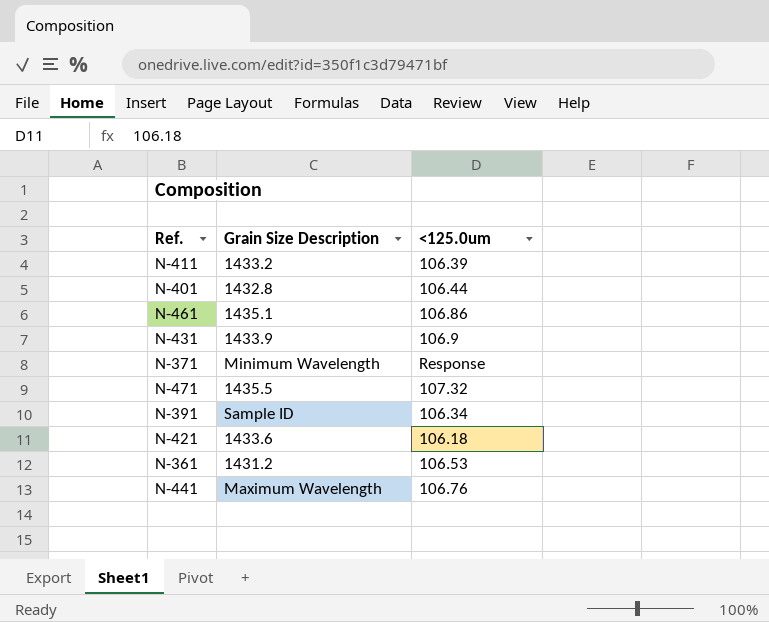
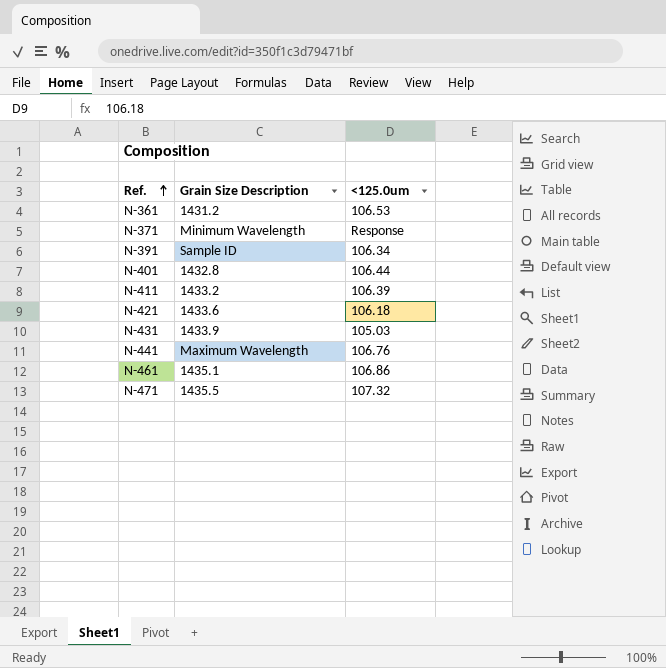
row order: none -> Ref. ascending
N-431 | <125.0um: 106.9 -> 105.03

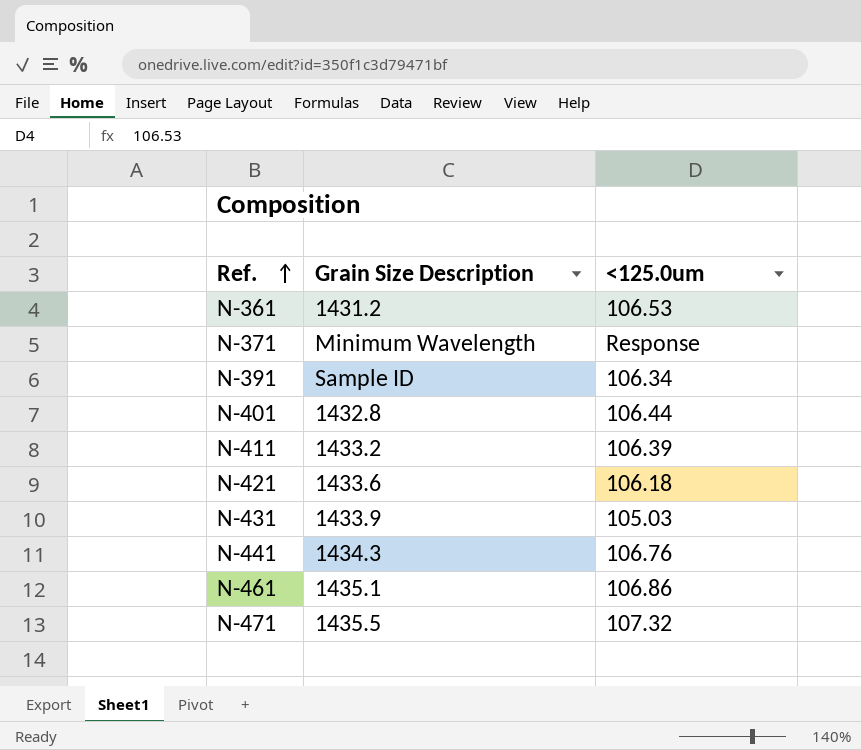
N-441 | Grain Size Description: Maximum Wavelength -> 1434.3

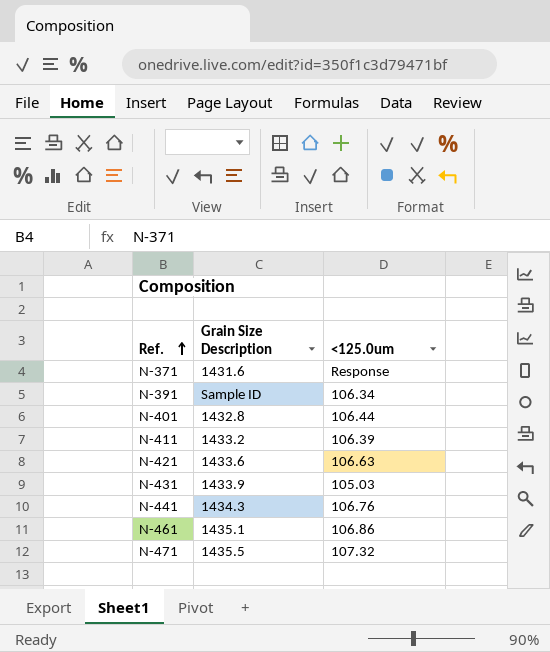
row N-361: 1431.2 | 106.53 -> none
N-371 | Grain Size Description: Minimum Wavelength -> 1431.6
N-421 | <125.0um: 106.18 -> 106.63

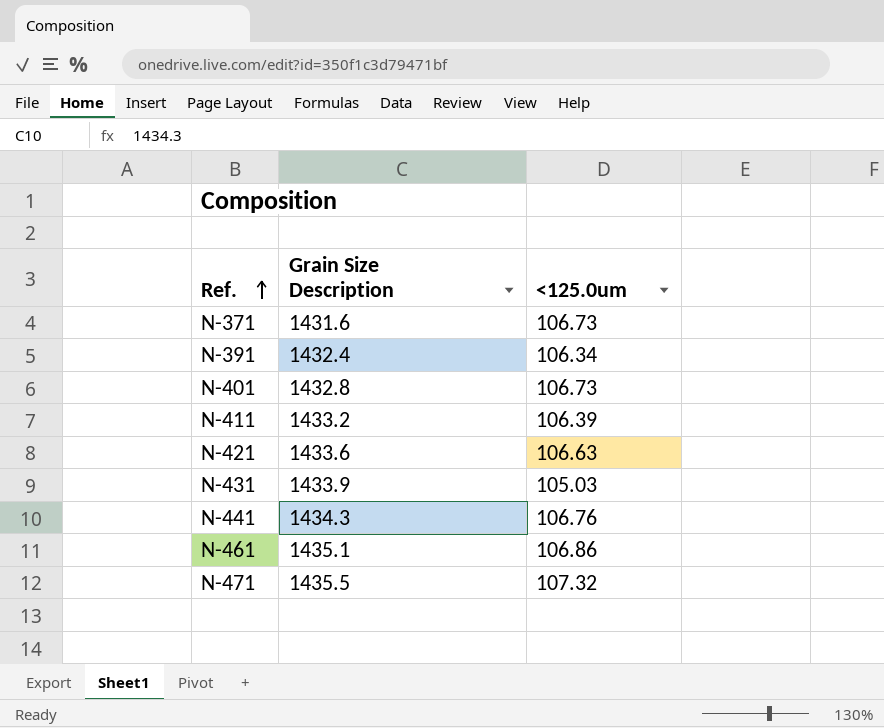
N-371 | <125.0um: Response -> 106.73
N-391 | Grain Size Description: Sample ID -> 1432.4
N-401 | <125.0um: 106.44 -> 106.73

